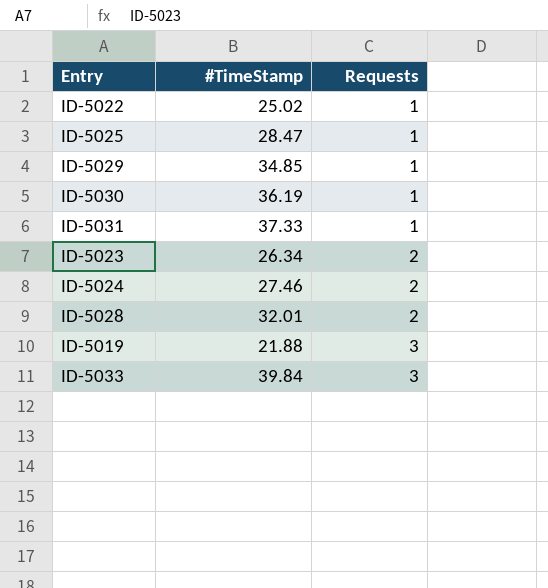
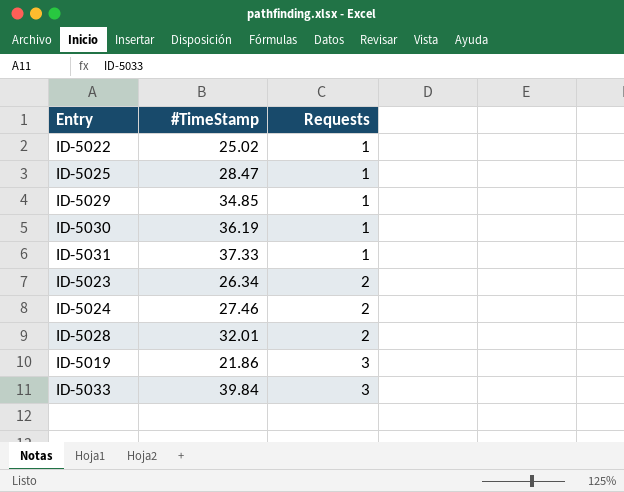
ID-5019 | #TimeStamp: 21.88 -> 21.86

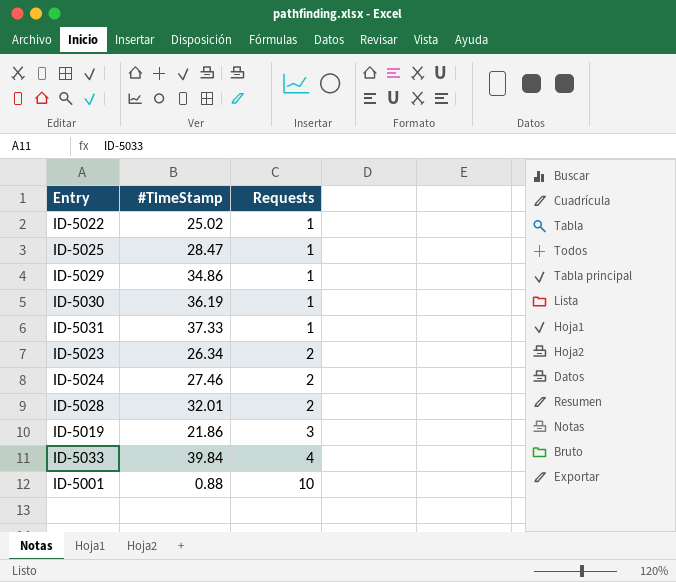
ID-5029 | #TimeStamp: 34.85 -> 34.86
ID-5033 | Requests: 3 -> 4
row ID-5001: none -> 0.88 | 10

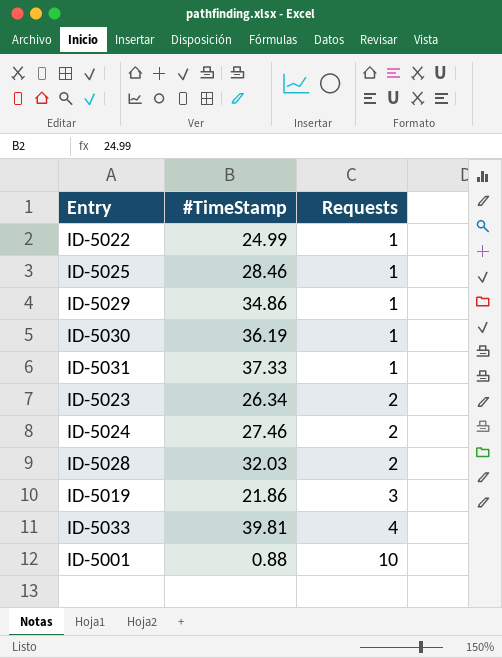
ID-5022 | #TimeStamp: 25.02 -> 24.99
ID-5025 | #TimeStamp: 28.47 -> 28.46
ID-5028 | #TimeStamp: 32.01 -> 32.03
ID-5033 | #TimeStamp: 39.84 -> 39.81

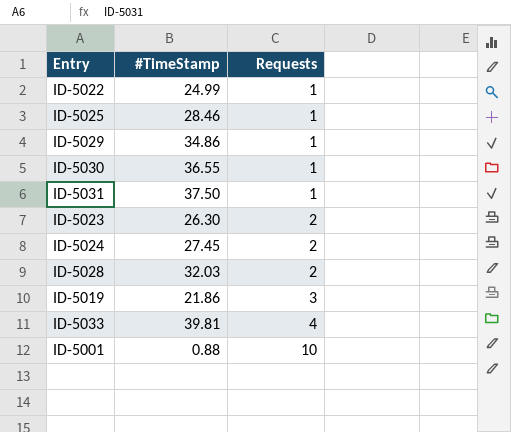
ID-5030 | #TimeStamp: 36.19 -> 36.55
ID-5031 | #TimeStamp: 37.33 -> 37.50
ID-5023 | #TimeStamp: 26.34 -> 26.30
ID-5024 | #TimeStamp: 27.46 -> 27.45

